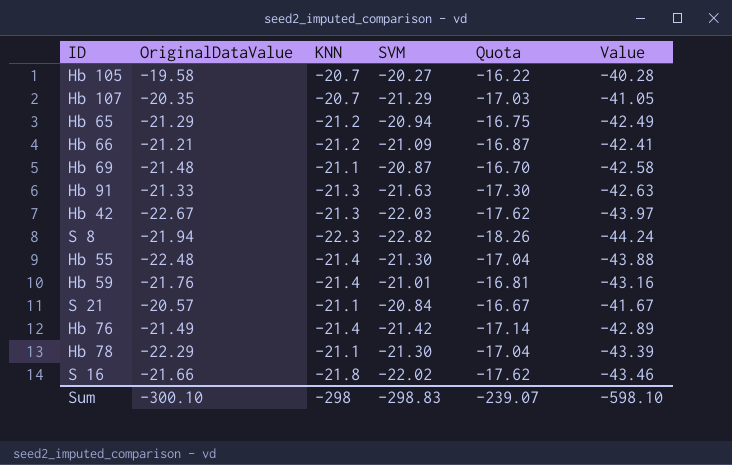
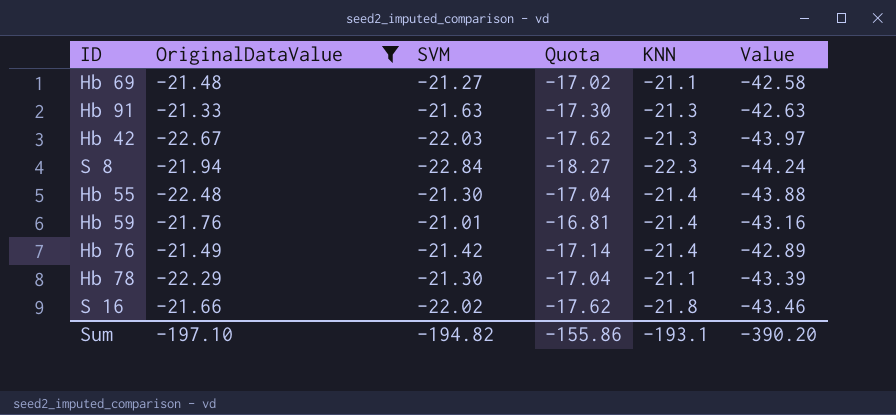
filter: none -> OriginalDataValue <= -21.33
column KNN | position: 3 -> 5
Hb 69 | SVM: -20.87 -> -21.27
Hb 69 | Quota: -16.70 -> -17.02
S 8 | SVM: -22.82 -> -22.84
S 8 | Quota: -18.26 -> -18.27
Sum | OriginalDataValue: -300.10 -> -197.10
Sum | SVM: -298.83 -> -194.82
Sum | Quota: -239.07 -> -155.86
Sum | KNN: -298 -> -193.1
Sum | Value: -598.10 -> -390.20

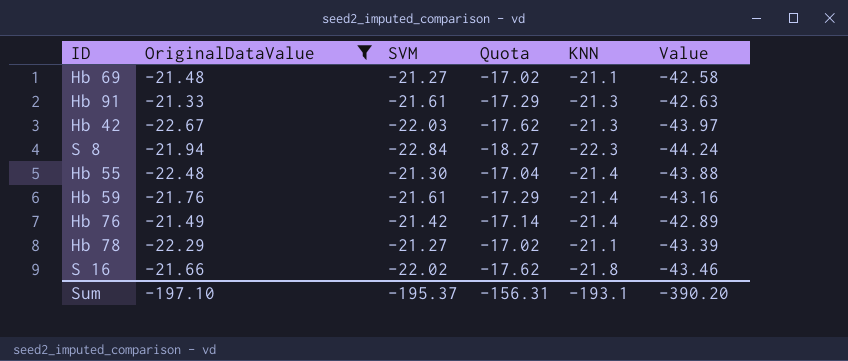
Hb 91 | SVM: -21.63 -> -21.61
Hb 91 | Quota: -17.30 -> -17.29
Hb 59 | SVM: -21.01 -> -21.61
Hb 59 | Quota: -16.81 -> -17.29
Hb 78 | SVM: -21.30 -> -21.27
Hb 78 | Quota: -17.04 -> -17.02
Sum | SVM: -194.82 -> -195.37
Sum | Quota: -155.86 -> -156.31

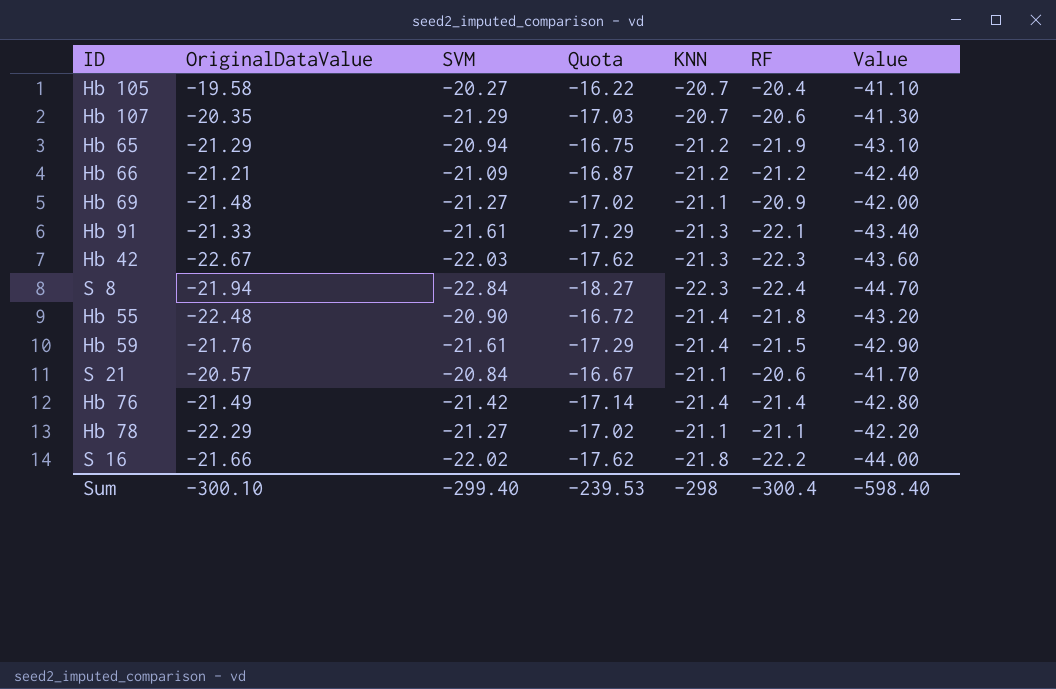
filter: OriginalDataValue <= -21.33 -> none
column RF | position: none -> 6
column Value | formula: [OriginalDataValue] + [KNN] -> [KNN] + [RF]
Hb 55 | SVM: -21.30 -> -20.90
Hb 55 | Quota: -17.04 -> -16.72
Sum | OriginalDataValue: -197.10 -> -300.10
Sum | SVM: -195.37 -> -299.40
Sum | Quota: -156.31 -> -239.53
Sum | KNN: -193.1 -> -298
Sum | Value: -390.20 -> -598.40

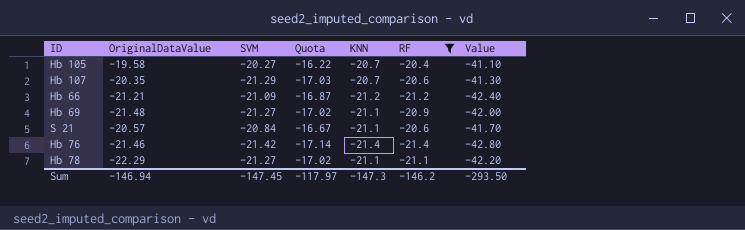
filter: none -> RF >= -21.4
Hb 76 | OriginalDataValue: -21.49 -> -21.46
Sum | OriginalDataValue: -300.10 -> -146.94
Sum | SVM: -299.40 -> -147.45
Sum | Quota: -239.53 -> -117.97
Sum | KNN: -298 -> -147.3
Sum | RF: -300.4 -> -146.2
Sum | Value: -598.40 -> -293.50

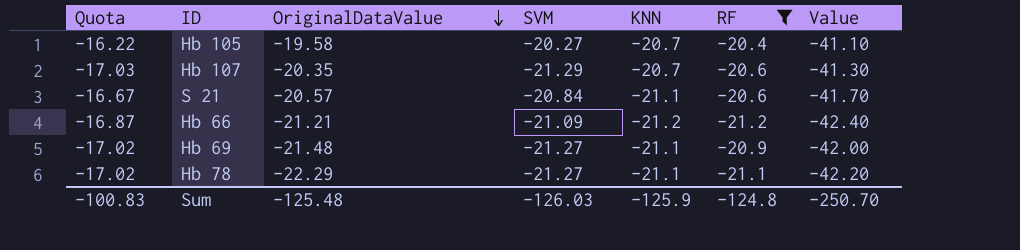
row order: none -> OriginalDataValue descending
column Quota | position: 4 -> 1
row Hb 76: -21.46 | -21.42 | -17.14 | -21.4 | -21.4 | -42.80 -> none
Sum | Quota: -117.97 -> -100.83
Sum | OriginalDataValue: -146.94 -> -125.48
Sum | SVM: -147.45 -> -126.03
Sum | KNN: -147.3 -> -125.9
Sum | RF: -146.2 -> -124.8
Sum | Value: -293.50 -> -250.70

